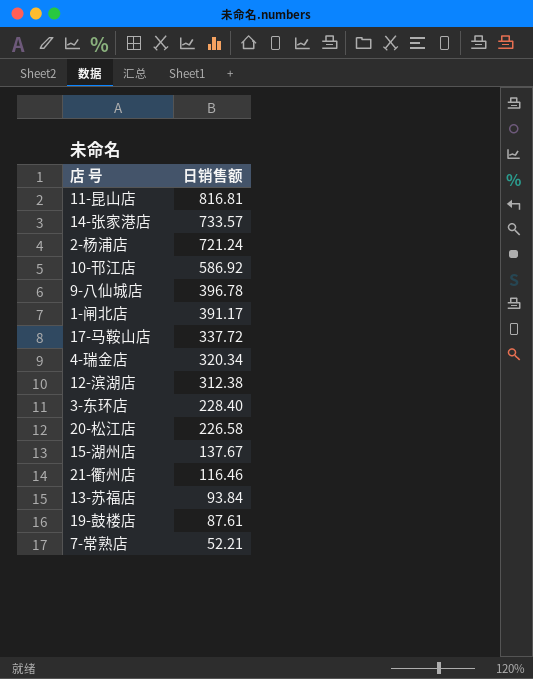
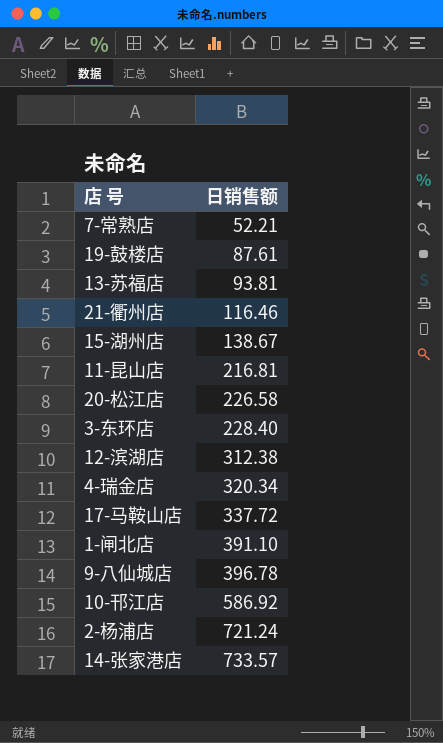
row order: 日销售额 descending -> 日销售额 ascending
13-苏福店 | 日销售额: 93.84 -> 93.81
15-湖州店 | 日销售额: 137.67 -> 138.67
11-昆山店 | 日销售额: 816.81 -> 216.81
1-闸北店 | 日销售额: 391.17 -> 391.10

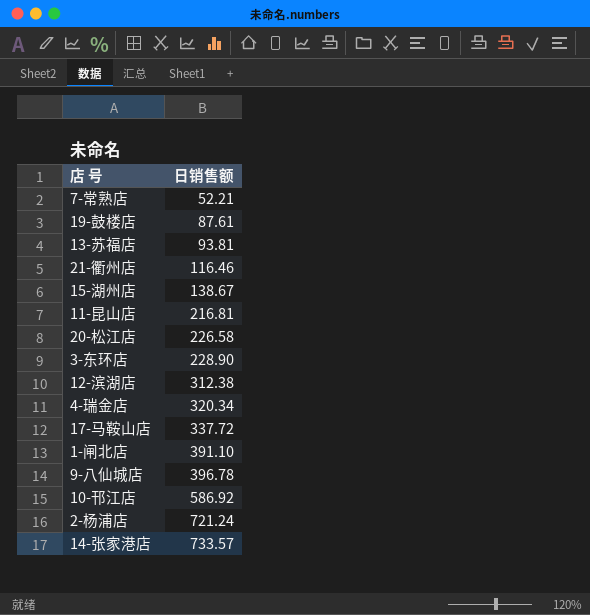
3-东环店 | 日销售额: 228.40 -> 228.90

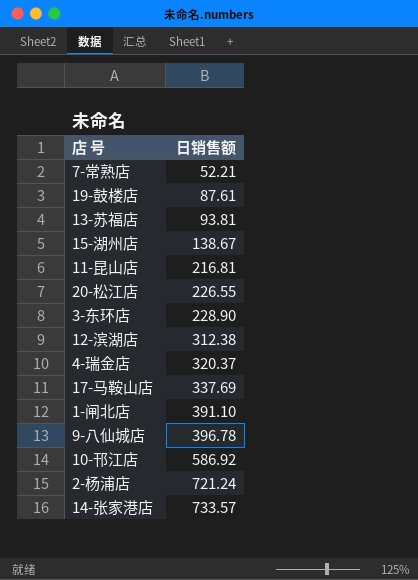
row 21-衢州店: 116.46 -> none
20-松江店 | 日销售额: 226.58 -> 226.55
4-瑞金店 | 日销售额: 320.34 -> 320.37
17-马鞍山店 | 日销售额: 337.72 -> 337.69

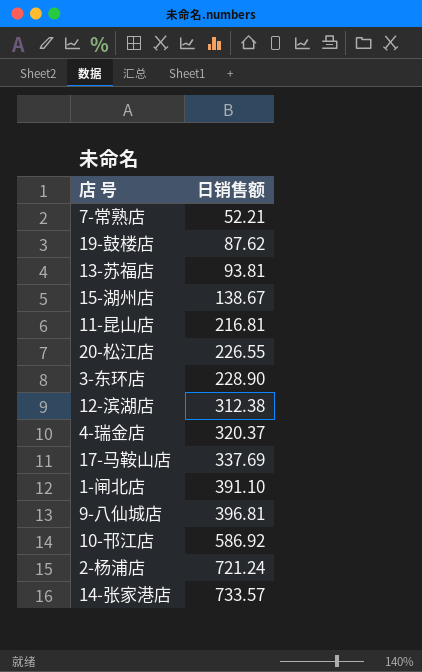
19-鼓楼店 | 日销售额: 87.61 -> 87.62
9-八仙城店 | 日销售额: 396.78 -> 396.81

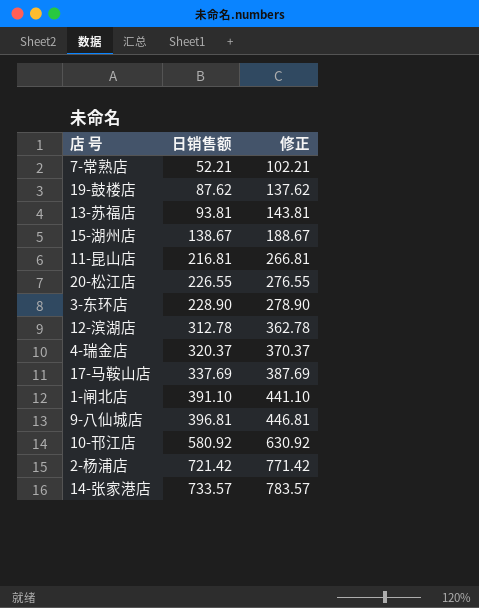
column 修正 | formula: none -> [日销售额] + 50
12-滨湖店 | 日销售额: 312.38 -> 312.78
10-邗江店 | 日销售额: 586.92 -> 580.92
2-杨浦店 | 日销售额: 721.24 -> 721.42

